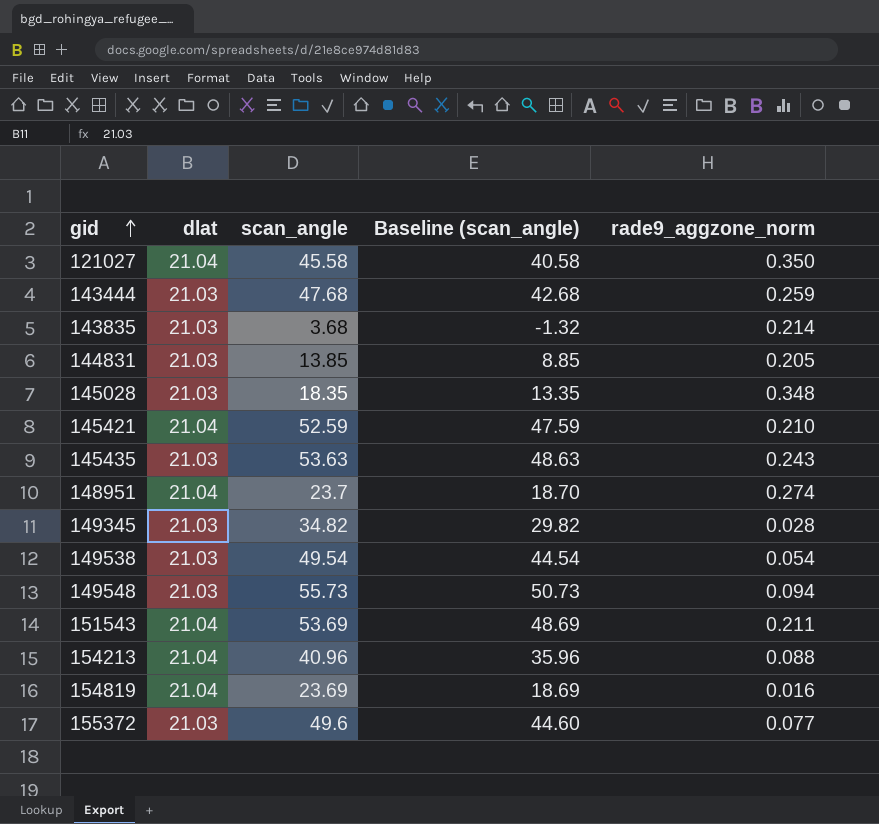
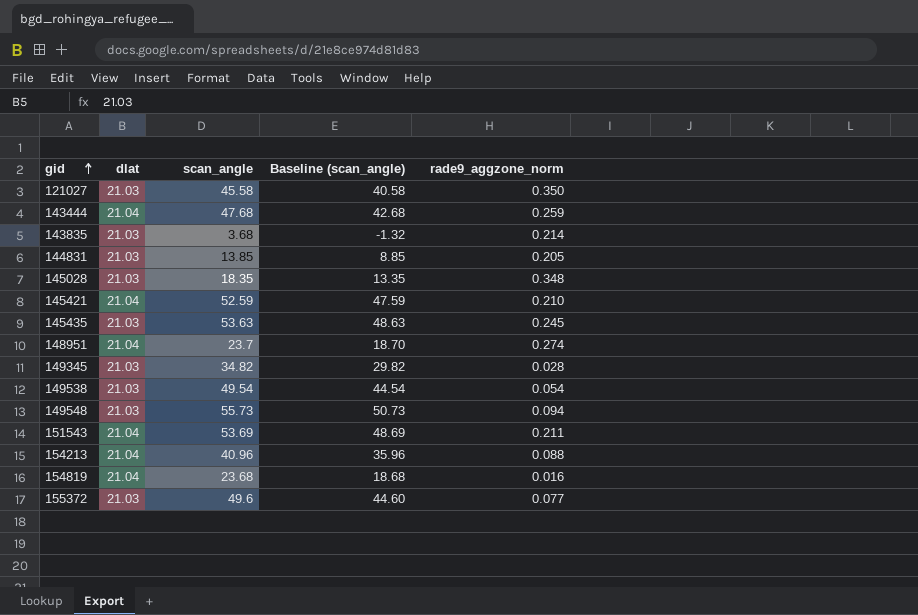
121027 | dlat: 21.04 -> 21.03
143444 | dlat: 21.03 -> 21.04
145435 | rade9_aggzone_norm: 0.243 -> 0.245
154819 | scan_angle: 23.69 -> 23.68
154819 | Baseline (scan_angle): 18.69 -> 18.68

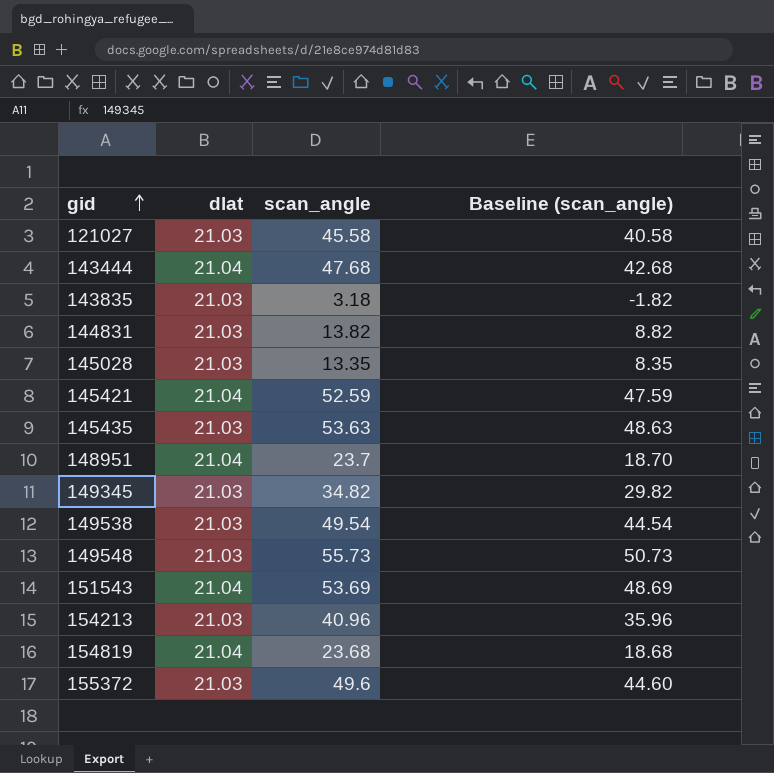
column rade9_aggzone_norm | position: 5 -> none
143835 | scan_angle: 3.68 -> 3.18
143835 | Baseline (scan_angle): -1.32 -> -1.82
144831 | scan_angle: 13.85 -> 13.82
144831 | Baseline (scan_angle): 8.85 -> 8.82
145028 | scan_angle: 18.35 -> 13.35
145028 | Baseline (scan_angle): 13.35 -> 8.35
154213 | dlat: 21.04 -> 21.03

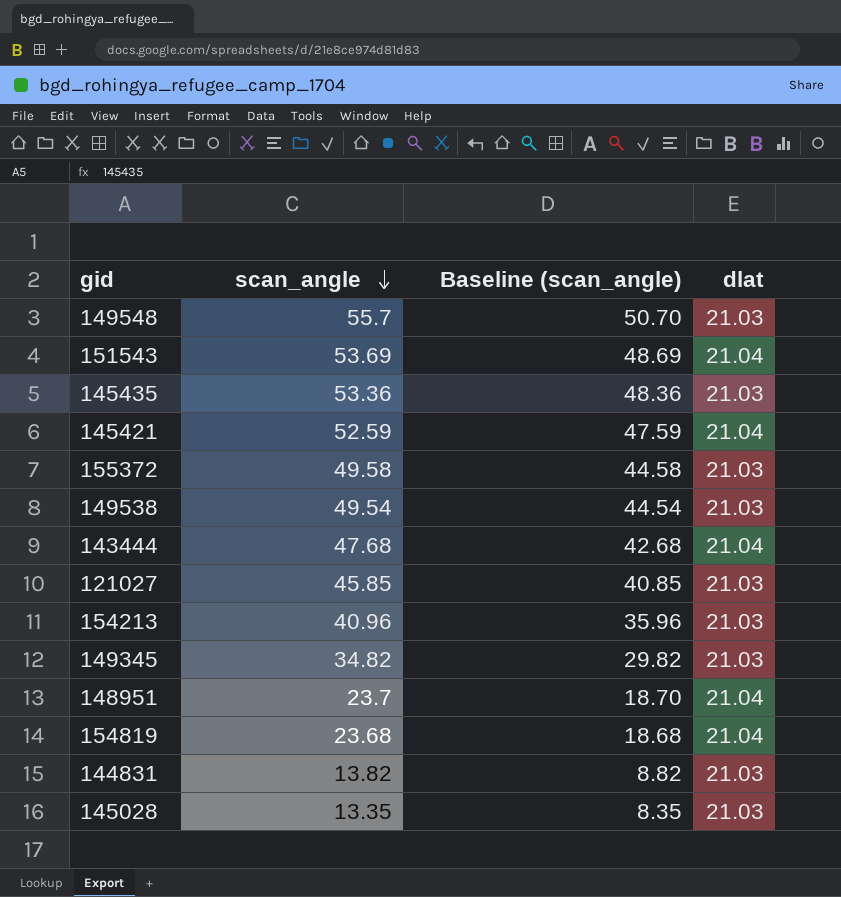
row order: gid ascending -> scan_angle descending
column dlat | position: 2 -> 4
row 143835: 21.03 | 3.18 | -1.82 -> none
149548 | scan_angle: 55.73 -> 55.7
149548 | Baseline (scan_angle): 50.73 -> 50.70
145435 | scan_angle: 53.63 -> 53.36
145435 | Baseline (scan_angle): 48.63 -> 48.36
155372 | scan_angle: 49.6 -> 49.58
155372 | Baseline (scan_angle): 44.60 -> 44.58
121027 | scan_angle: 45.58 -> 45.85
121027 | Baseline (scan_angle): 40.58 -> 40.85

